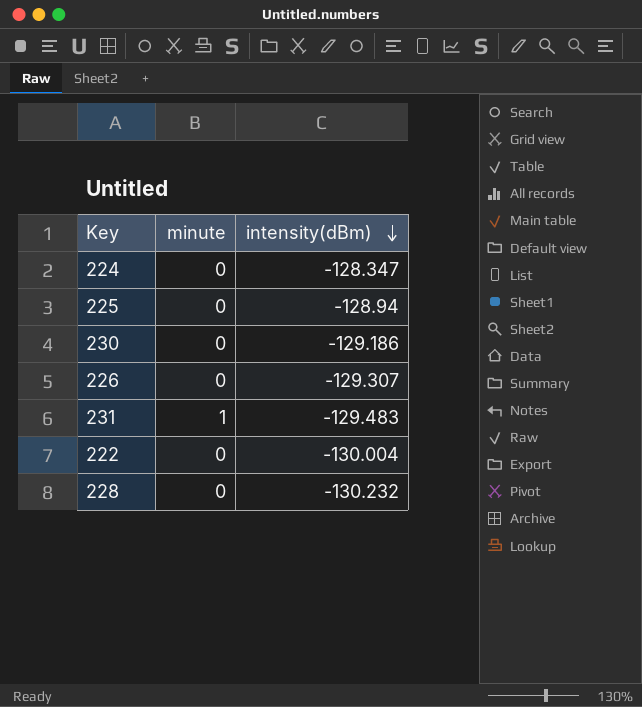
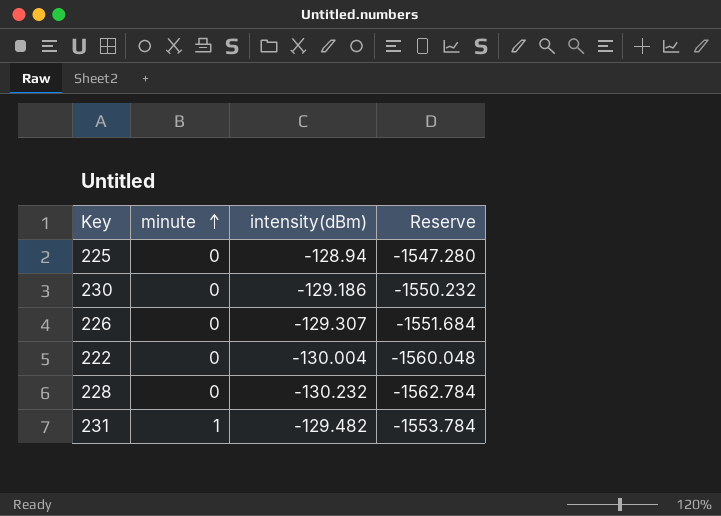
row order: intensity(dBm) descending -> minute ascending
column Reserve | formula: none -> [intensity(dBm)] * 12
row 224: 0 | -128.347 -> none
231 | intensity(dBm): -129.483 -> -129.482

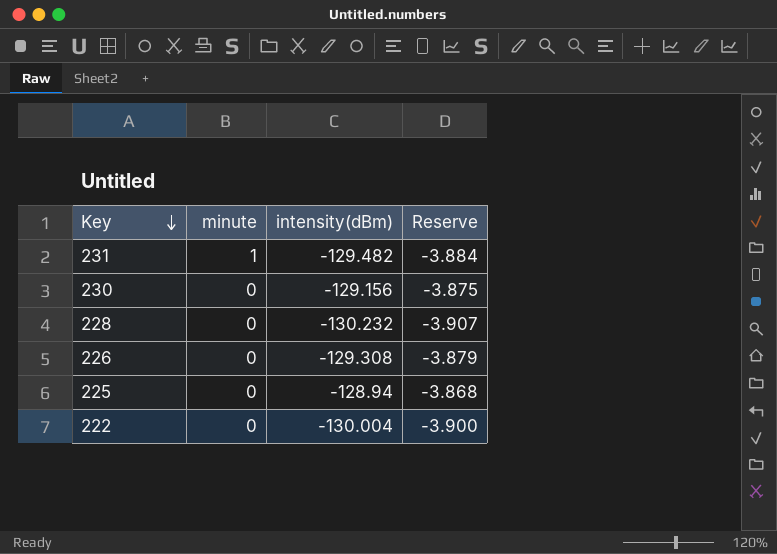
row order: minute ascending -> Key descending
column Reserve | formula: [intensity(dBm)] * 12 -> [intensity(dBm)] * 0.03
230 | intensity(dBm): -129.186 -> -129.156
226 | intensity(dBm): -129.307 -> -129.308

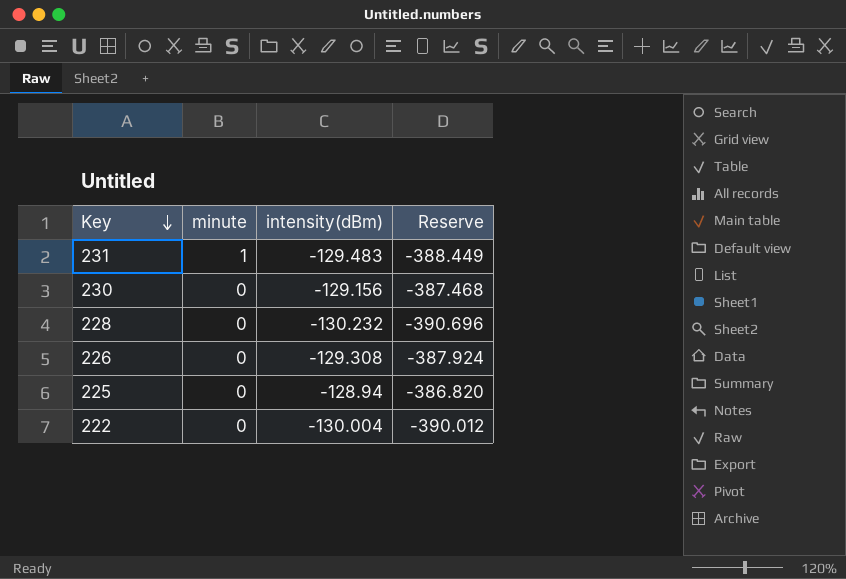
column Reserve | formula: [intensity(dBm)] * 0.03 -> [intensity(dBm)] * 3
231 | intensity(dBm): -129.482 -> -129.483

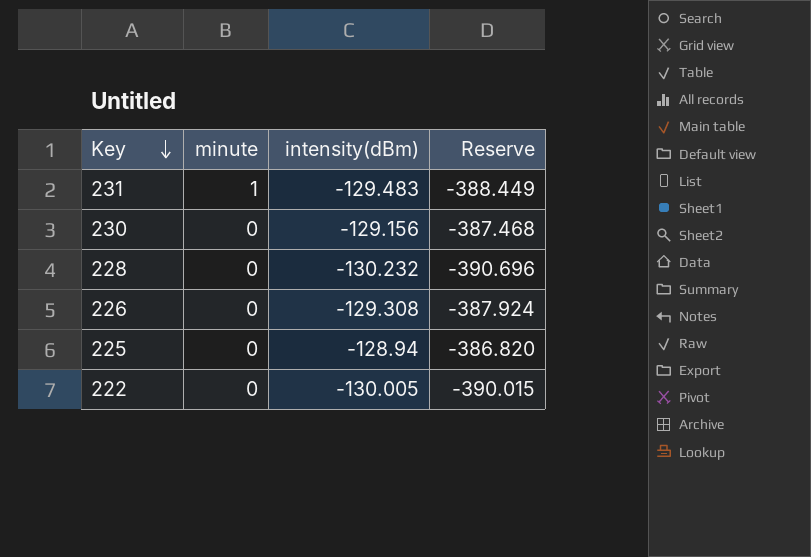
222 | intensity(dBm): -130.004 -> -130.005
222 | Reserve: -390.012 -> -390.015

